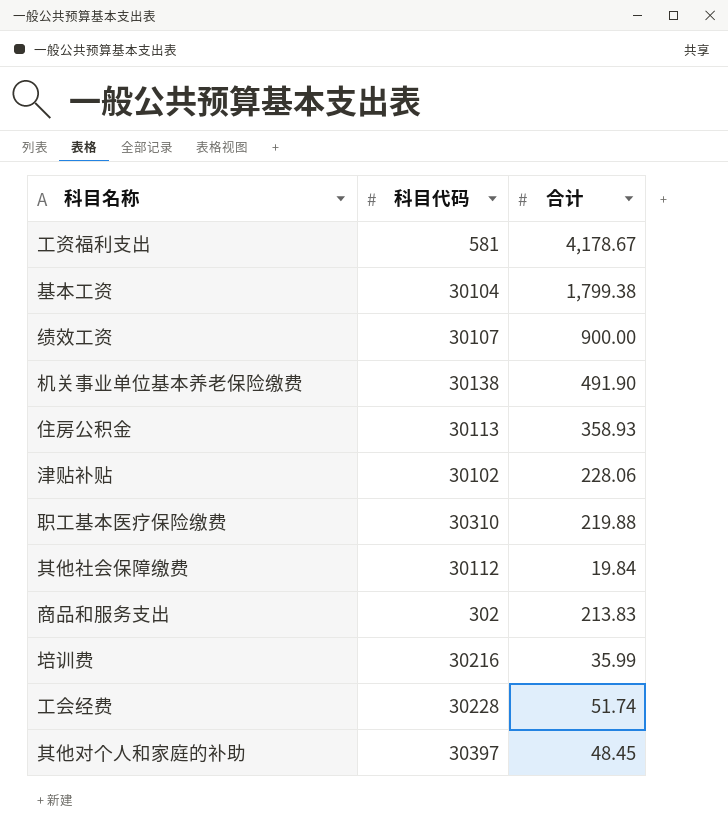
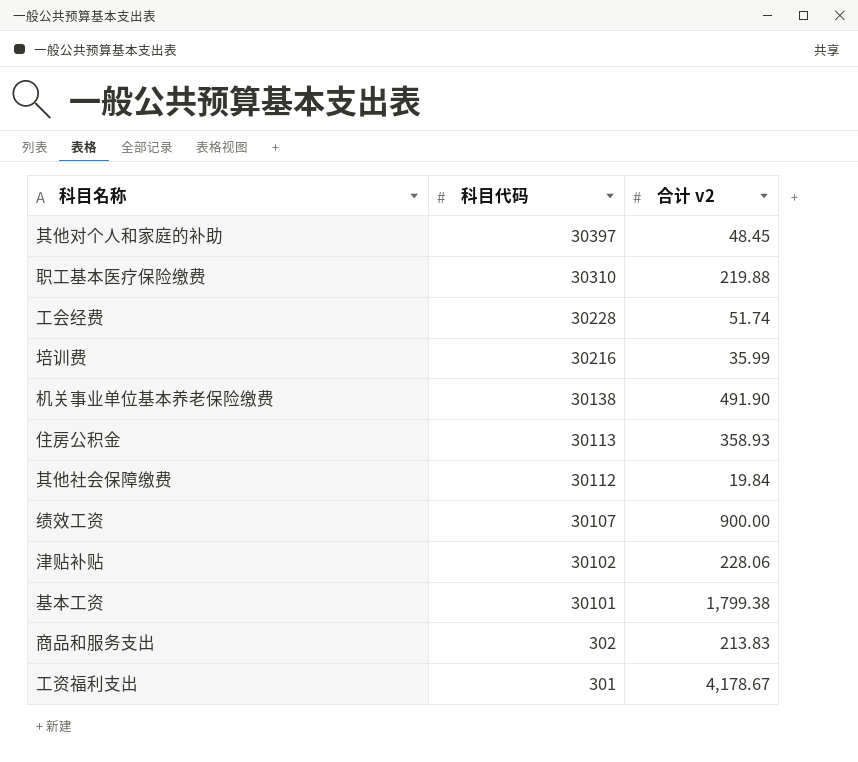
row order: none -> 科目代码 descending
column name: 合计 -> 合计 v2
基本工资 | 科目代码: 30104 -> 30101
工资福利支出 | 科目代码: 581 -> 301

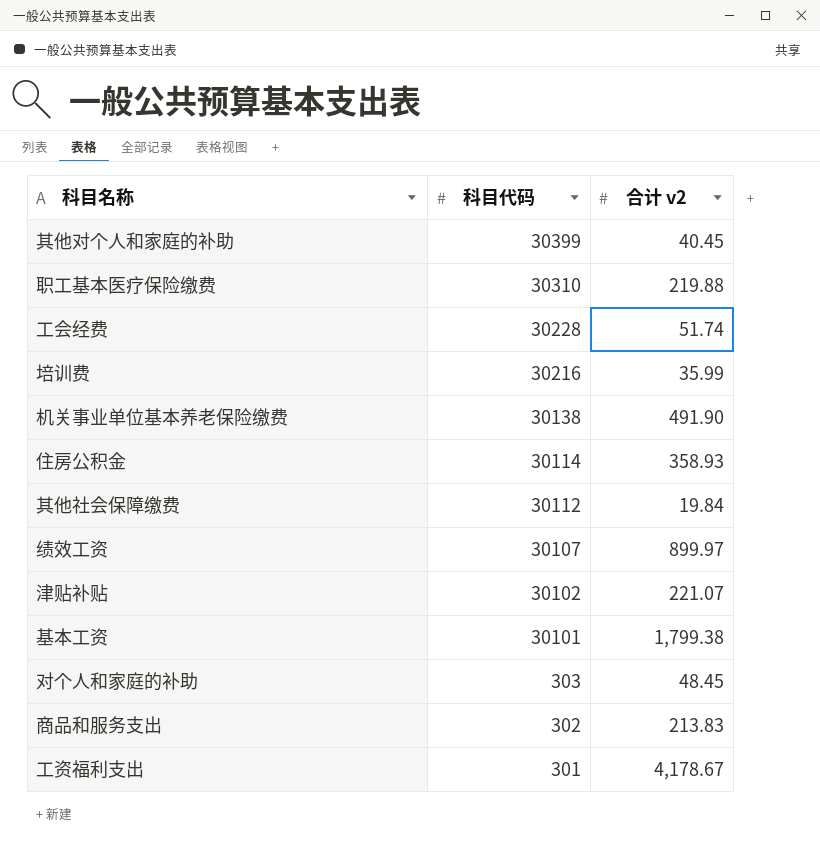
其他对个人和家庭的补助 | 科目代码: 30397 -> 30399
其他对个人和家庭的补助 | 合计 v2: 48.45 -> 40.45
住房公积金 | 科目代码: 30113 -> 30114
绩效工资 | 合计 v2: 900.00 -> 899.97
津贴补贴 | 合计 v2: 228.06 -> 221.07
row 对个人和家庭的补助: none -> 303 | 48.45

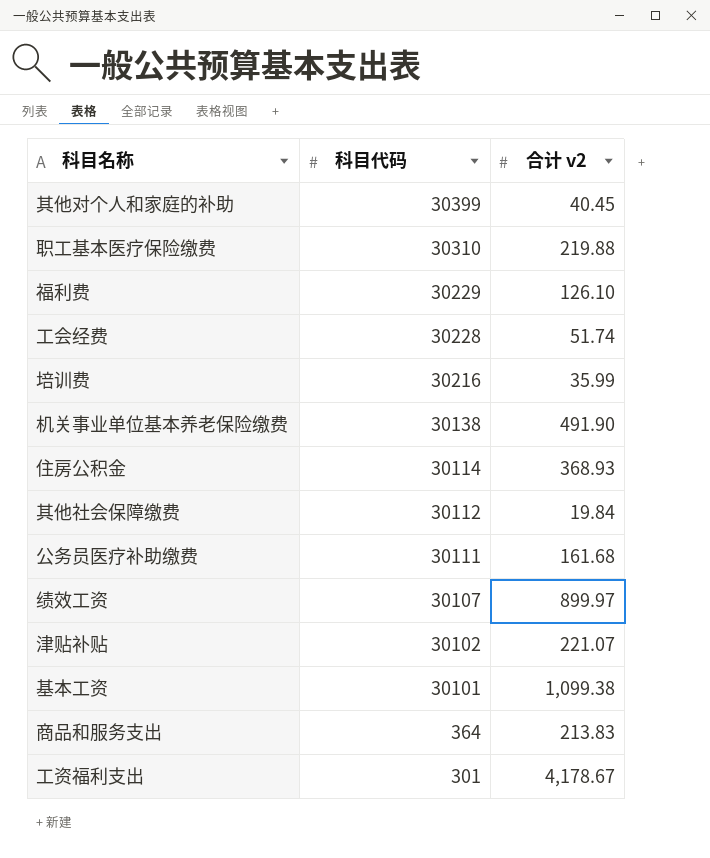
row 对个人和家庭的补助: 303 | 48.45 -> none
row 福利费: none -> 30229 | 126.10
住房公积金 | 合计 v2: 358.93 -> 368.93
row 公务员医疗补助缴费: none -> 30111 | 161.68
基本工资 | 合计 v2: 1,799.38 -> 1,099.38
商品和服务支出 | 科目代码: 302 -> 364

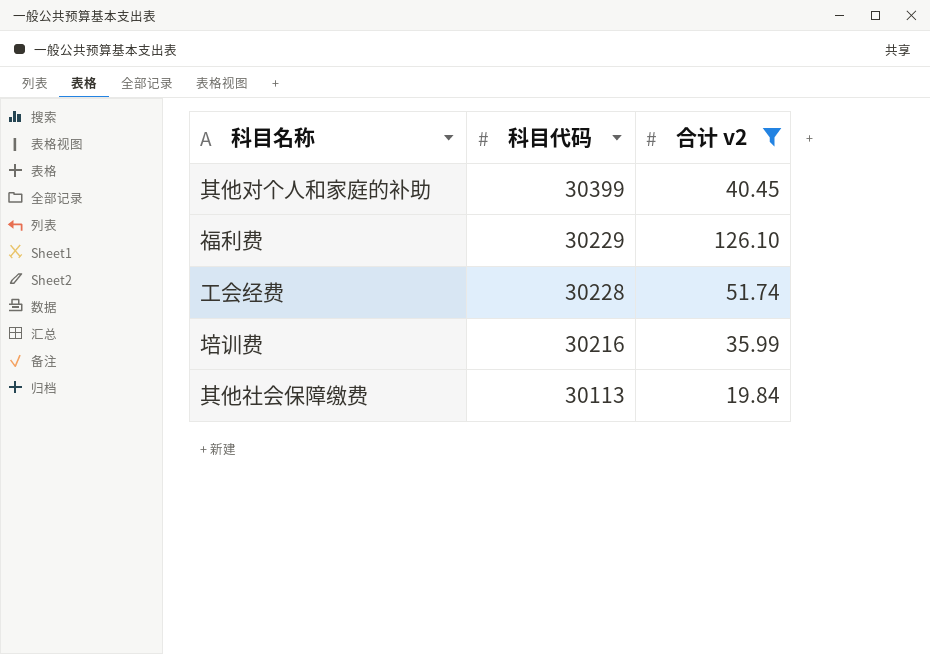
filter: none -> 合计 v2 <= 126.10
其他社会保障缴费 | 科目代码: 30112 -> 30113

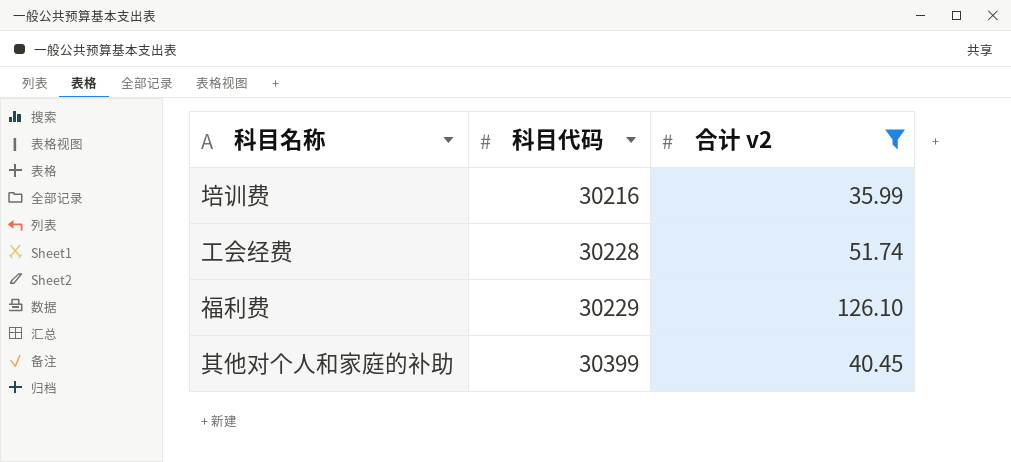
row order: 科目代码 descending -> 科目代码 ascending
row 其他社会保障缴费: 30113 | 19.84 -> none

